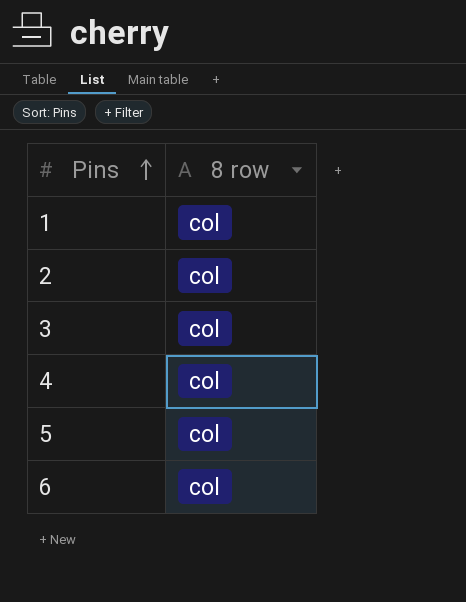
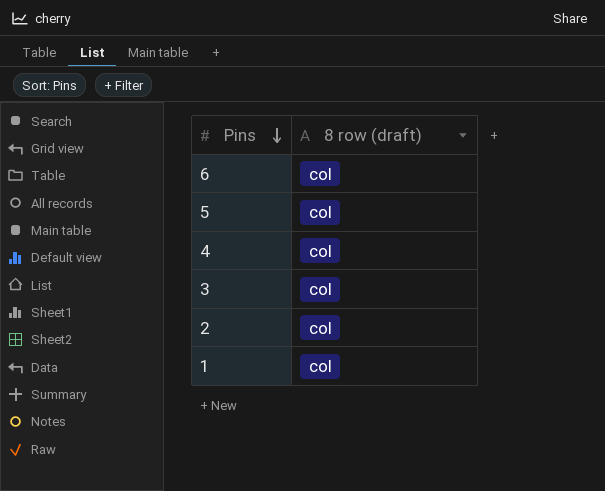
row order: Pins ascending -> Pins descending
column name: 8 row -> 8 row (draft)

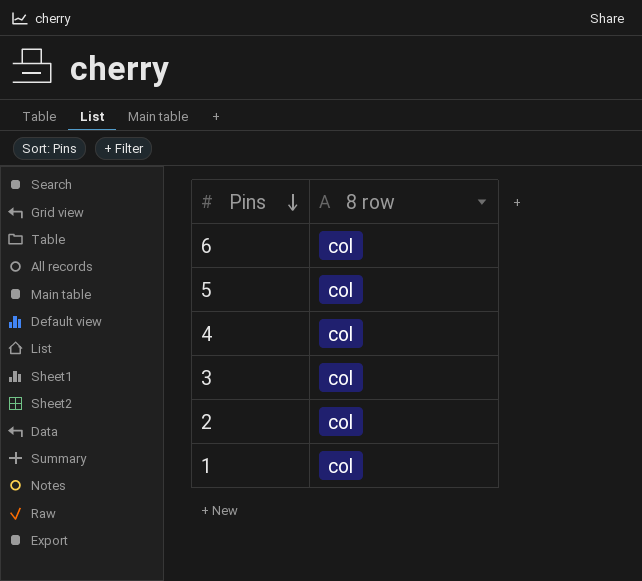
column name: 8 row (draft) -> 8 row

